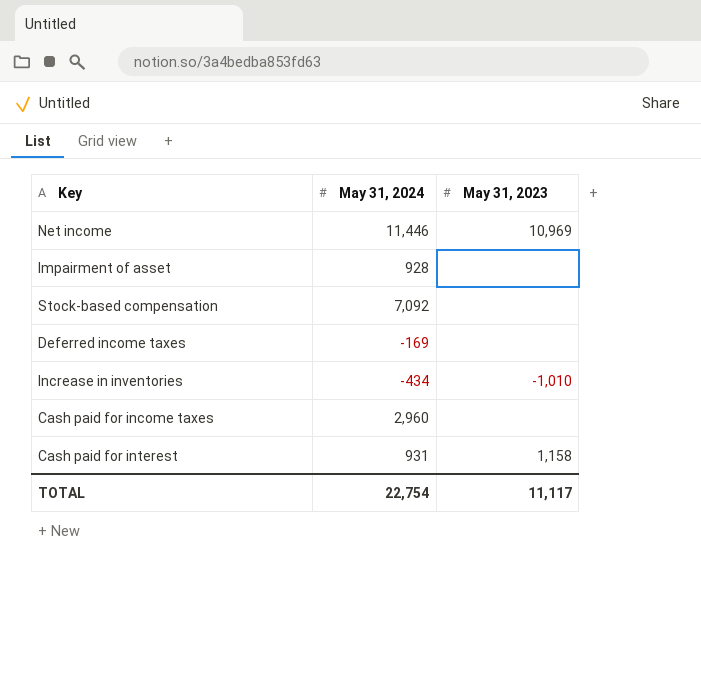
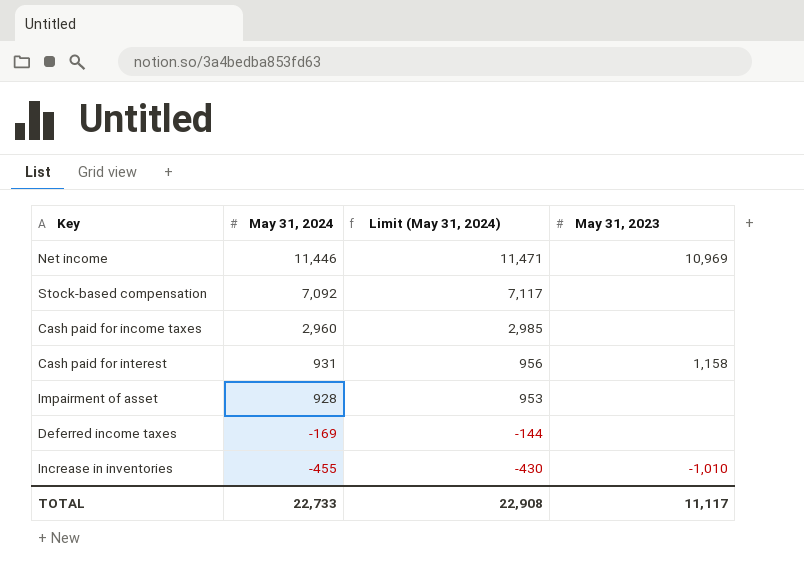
row order: none -> May 31, 2024 descending
column Limit (May 31, 2024) | formula: none -> [May 31, 2024] + 25
Increase in inventories | May 31, 2024: -434 -> -455
TOTAL | May 31, 2024: 22,754 -> 22,733

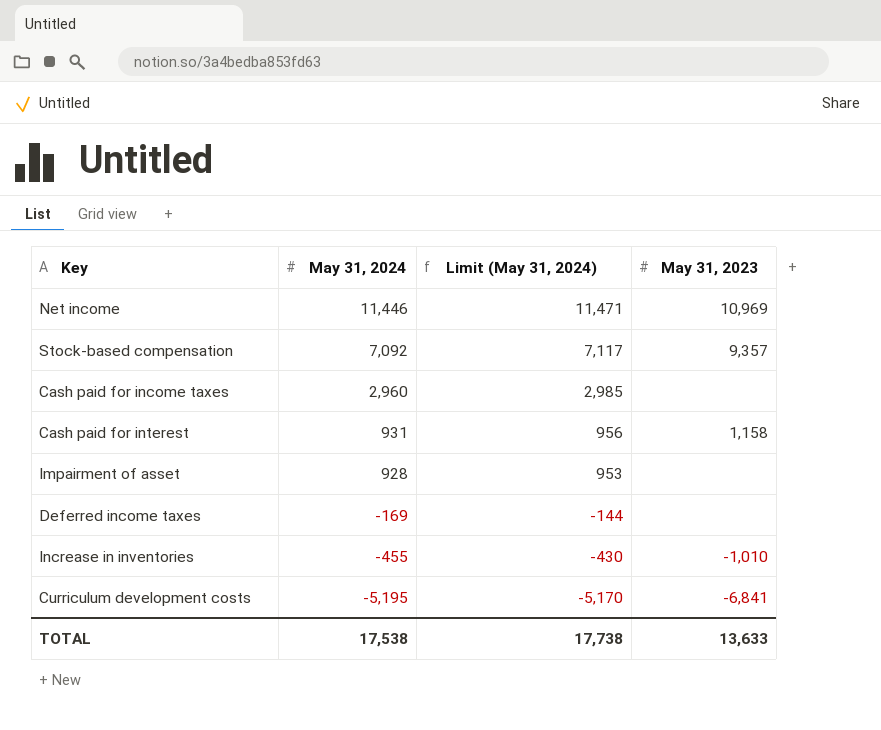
Stock-based compensation | May 31, 2023: none -> 9,357
row Curriculum development costs: none -> -5,195 | -5,170 | -6,841
TOTAL | May 31, 2024: 22,733 -> 17,538
TOTAL | Limit (May 31, 2024): 22,908 -> 17,738
TOTAL | May 31, 2023: 11,117 -> 13,633

